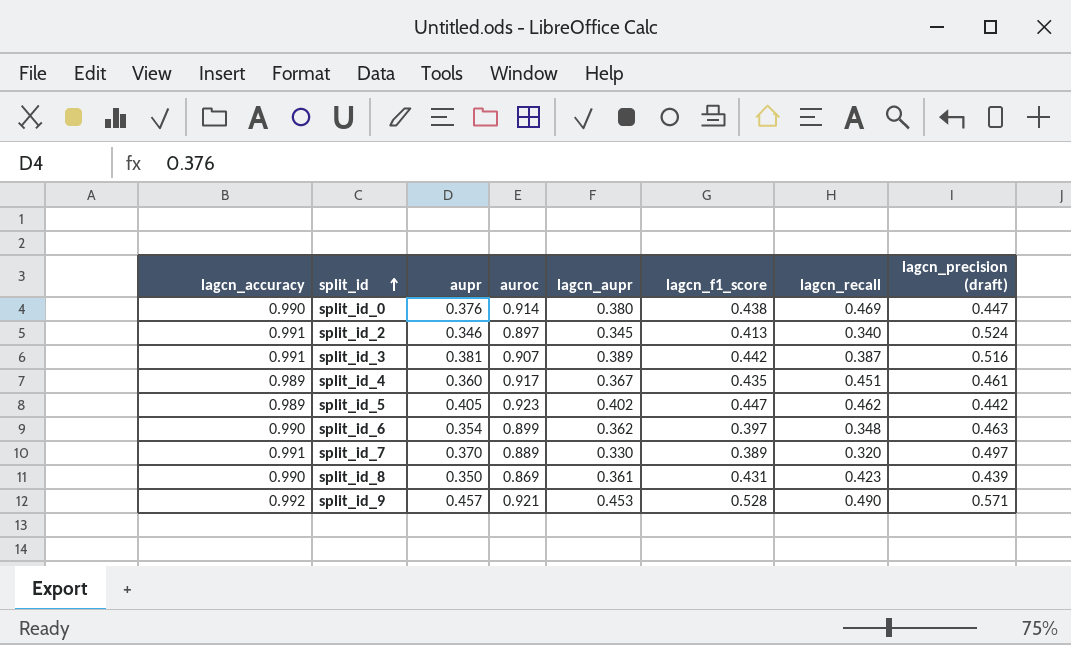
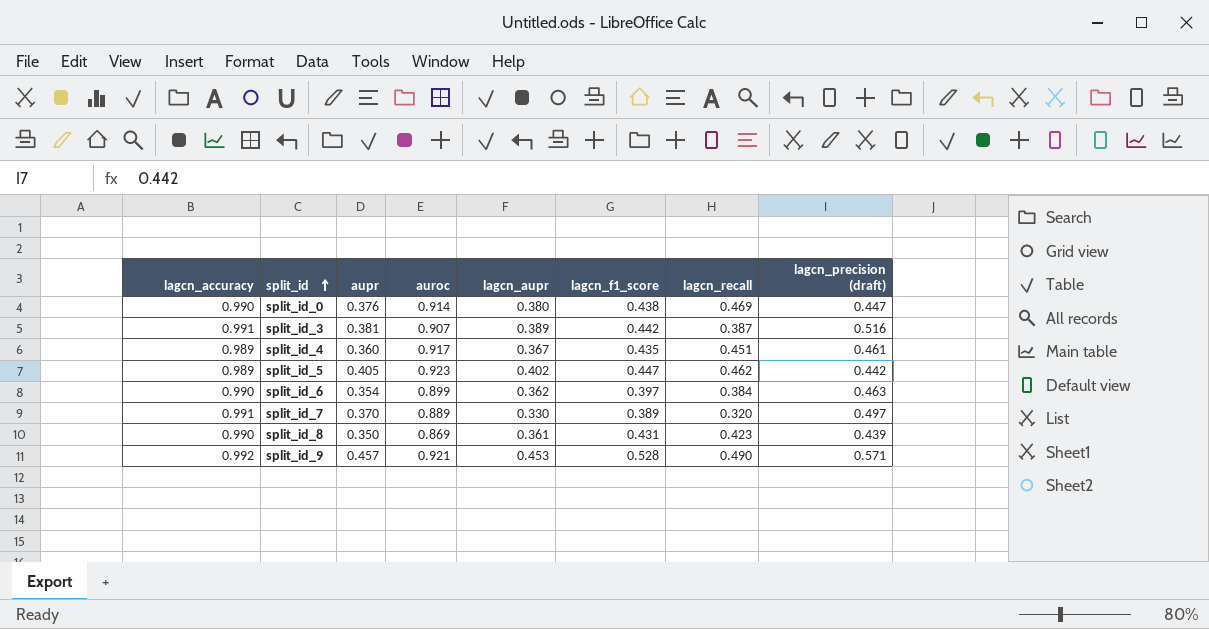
row split_id_2: 0.991 | 0.346 | 0.897 | 0.345 | 0.413 | 0.340 | 0.524 -> none
split_id_6 | lagcn_recall: 0.348 -> 0.384

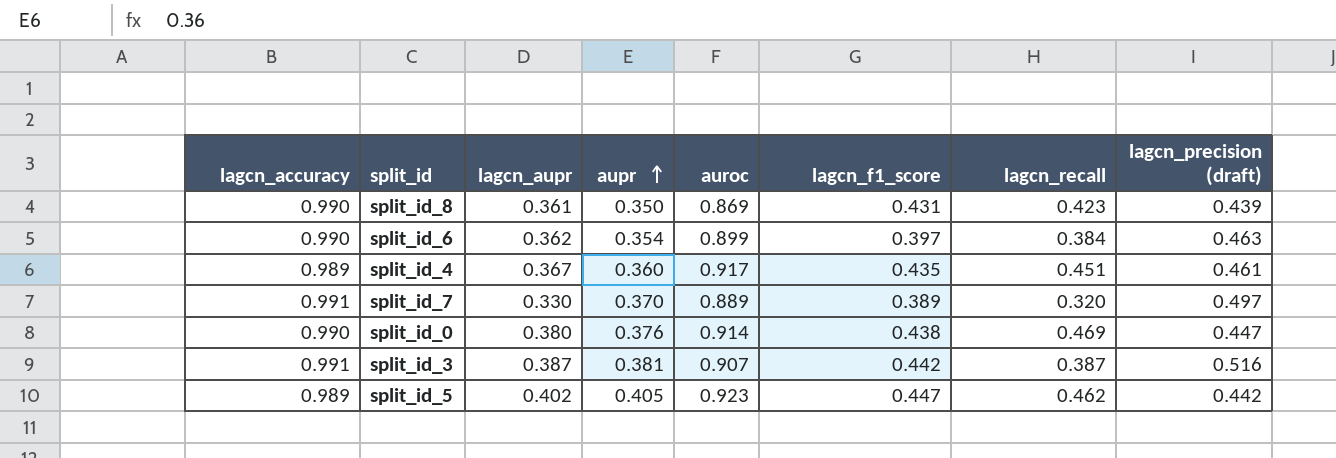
row order: split_id ascending -> aupr ascending
column lagcn_aupr | position: 5 -> 3
row split_id_9: 0.992 | 0.457 | 0.921 | 0.453 | 0.528 | 0.490 | 0.571 -> none
split_id_3 | lagcn_aupr: 0.389 -> 0.387

